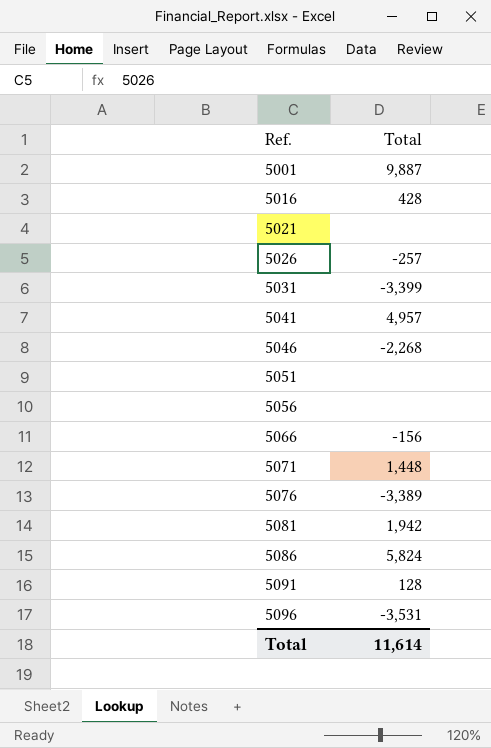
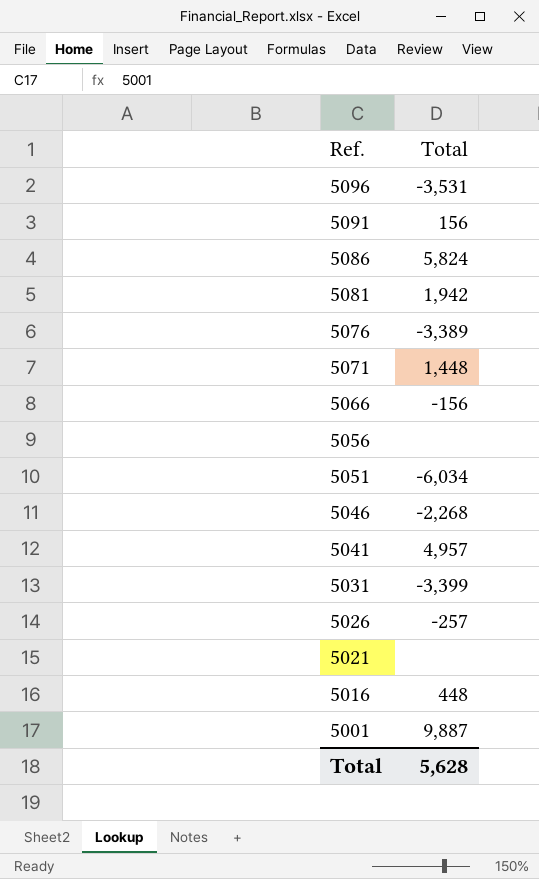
row order: Ref. ascending -> Ref. descending
5091 | Total: 128 -> 156
5051 | Total: none -> -6,034
5016 | Total: 428 -> 448
Total | Total: 11,614 -> 5,628

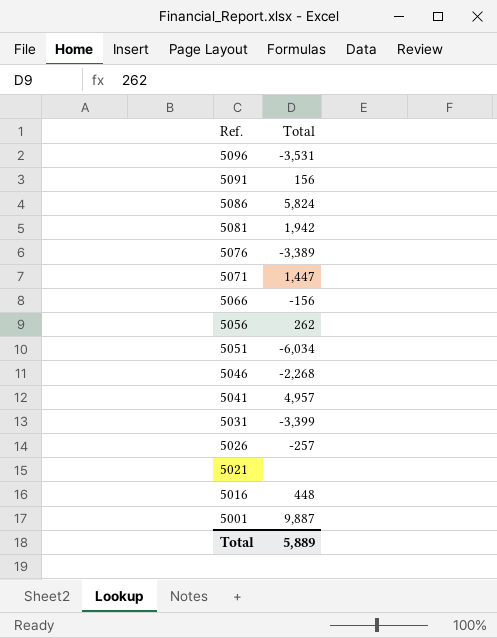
5071 | Total: 1,448 -> 1,447
5056 | Total: none -> 262
Total | Total: 5,628 -> 5,889

